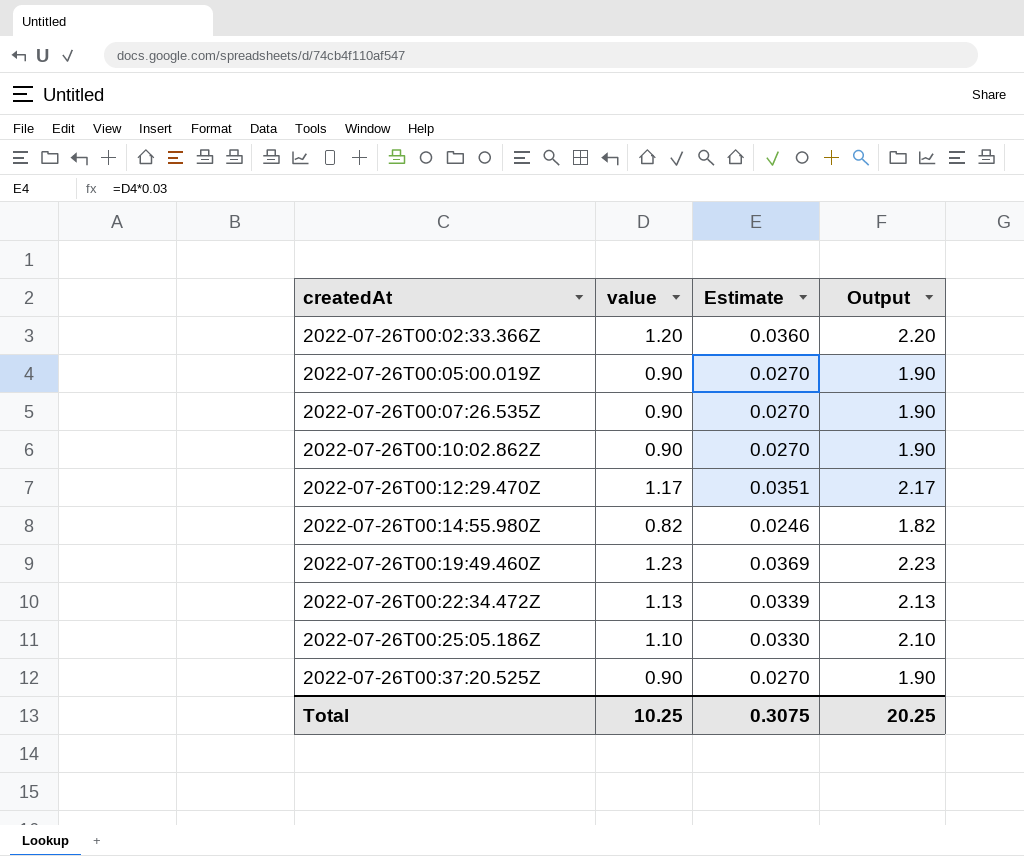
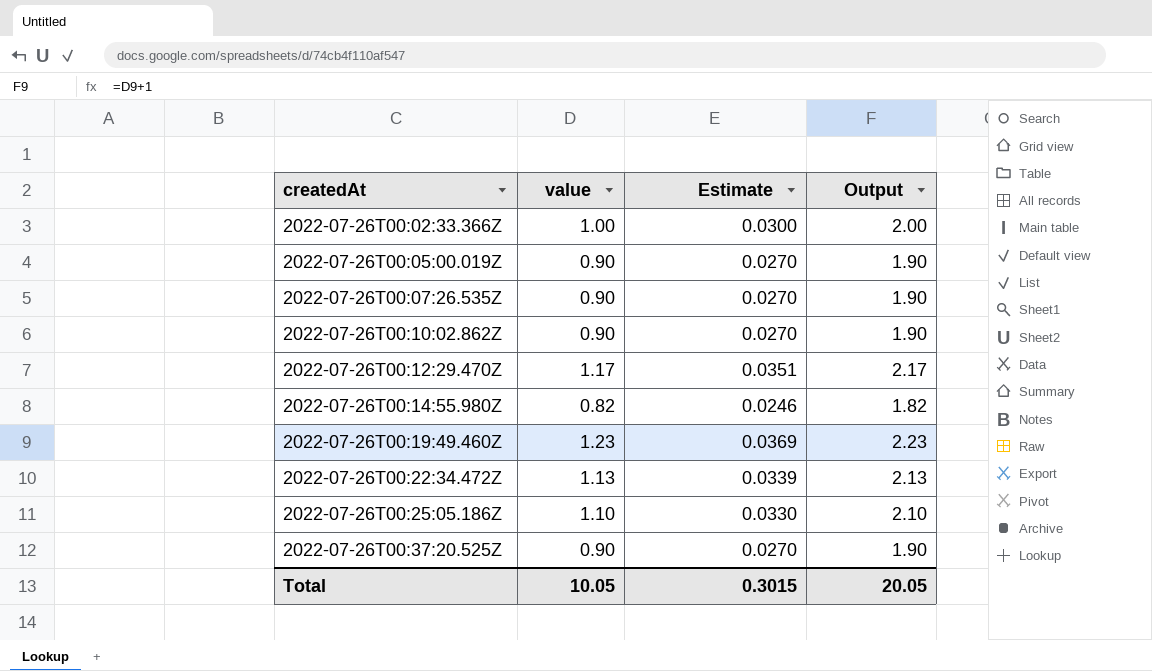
2022-07-26T00:02:33.366Z | value: 1.20 -> 1.00
2022-07-26T00:02:33.366Z | Estimate: 0.0360 -> 0.0300
2022-07-26T00:02:33.366Z | Output: 2.20 -> 2.00
Total | value: 10.25 -> 10.05
Total | Estimate: 0.3075 -> 0.3015
Total | Output: 20.25 -> 20.05

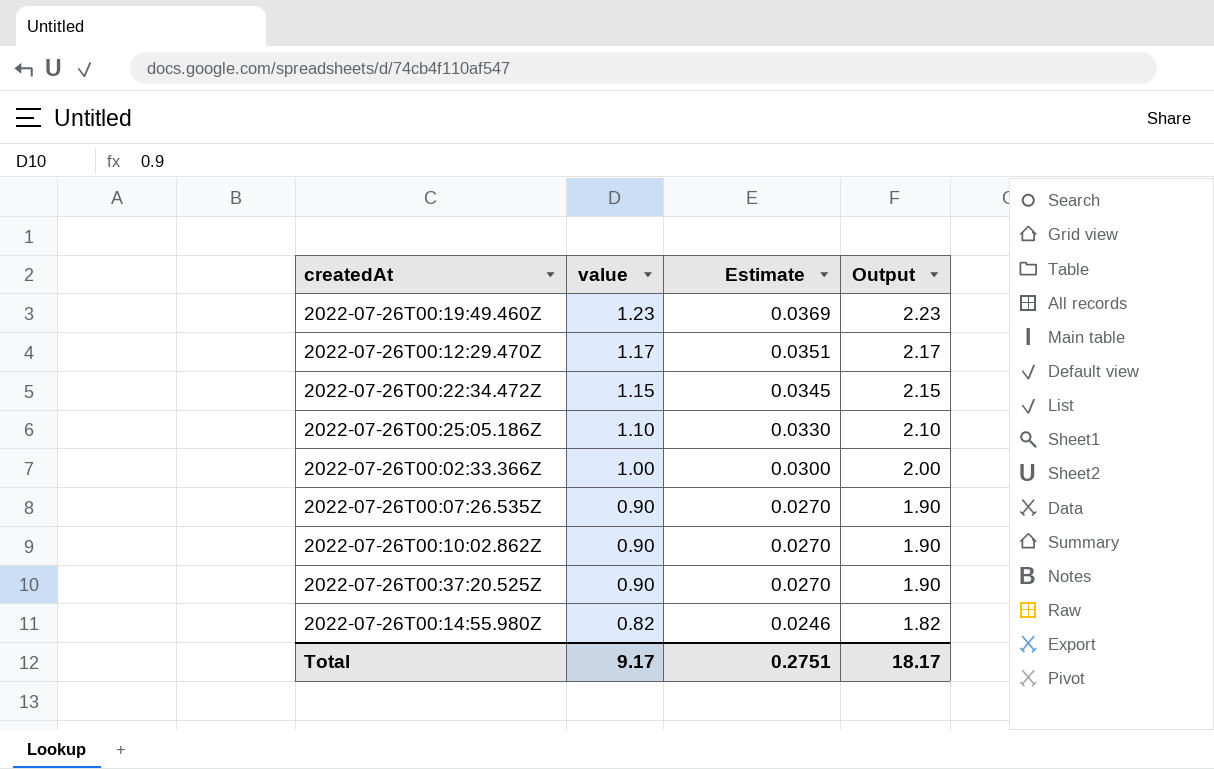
row order: createdAt ascending -> value descending
row 2022-07-26T00:05:00.019Z: 0.90 | 0.0270 | 1.90 -> none
2022-07-26T00:22:34.472Z | value: 1.13 -> 1.15
2022-07-26T00:22:34.472Z | Estimate: 0.0339 -> 0.0345
2022-07-26T00:22:34.472Z | Output: 2.13 -> 2.15
Total | value: 10.05 -> 9.17
Total | Estimate: 0.3015 -> 0.2751
Total | Output: 20.05 -> 18.17

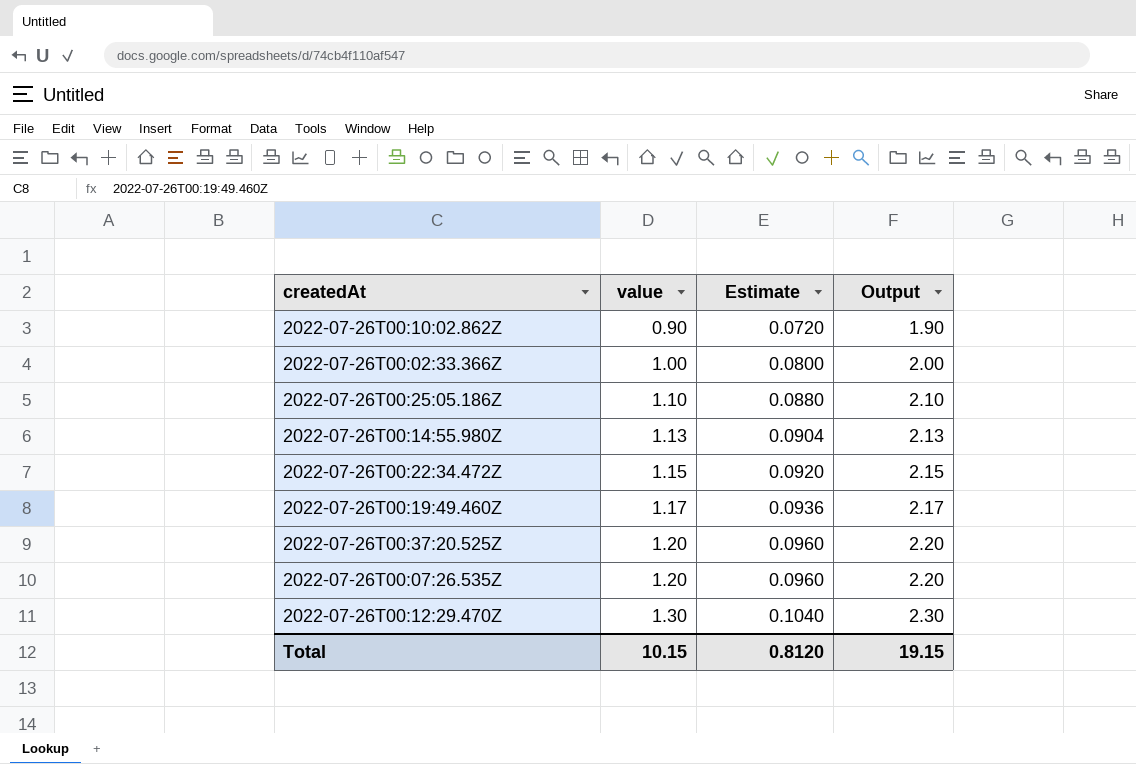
row order: value descending -> value ascending
column Estimate | formula: [value] * 0.03 -> [value] * 0.08
2022-07-26T00:14:55.980Z | value: 0.82 -> 1.13
2022-07-26T00:14:55.980Z | Output: 1.82 -> 2.13
2022-07-26T00:19:49.460Z | value: 1.23 -> 1.17
2022-07-26T00:19:49.460Z | Output: 2.23 -> 2.17
2022-07-26T00:37:20.525Z | value: 0.90 -> 1.20
2022-07-26T00:37:20.525Z | Output: 1.90 -> 2.20
2022-07-26T00:07:26.535Z | value: 0.90 -> 1.20
2022-07-26T00:07:26.535Z | Output: 1.90 -> 2.20
2022-07-26T00:12:29.470Z | value: 1.17 -> 1.30
2022-07-26T00:12:29.470Z | Output: 2.17 -> 2.30
Total | value: 9.17 -> 10.15
Total | Estimate: 0.2751 -> 0.8120
Total | Output: 18.17 -> 19.15

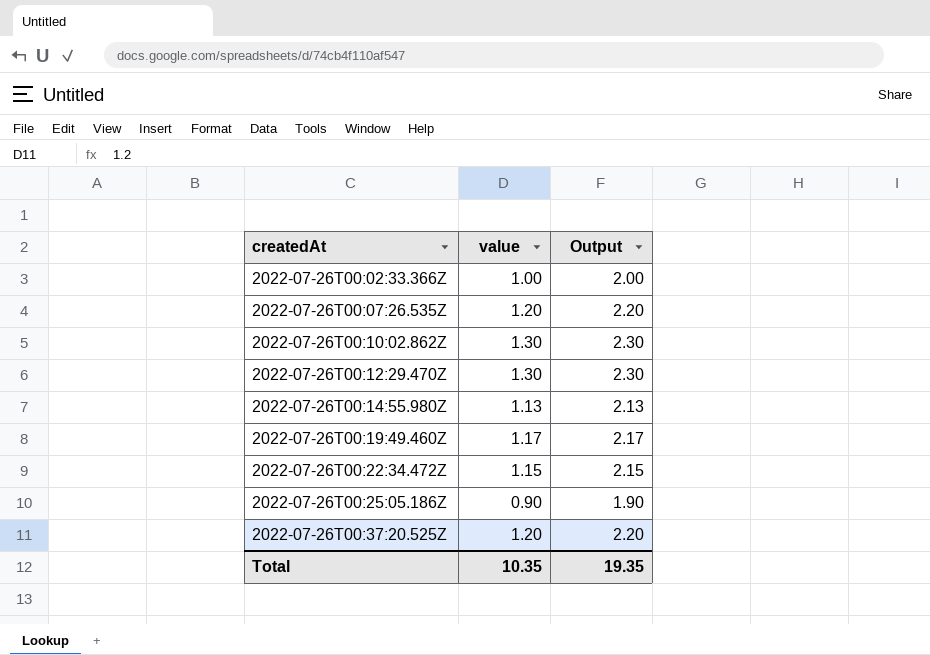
row order: value ascending -> createdAt ascending
column Estimate | formula: [value] * 0.08 -> none
2022-07-26T00:10:02.862Z | value: 0.90 -> 1.30
2022-07-26T00:10:02.862Z | Output: 1.90 -> 2.30
2022-07-26T00:25:05.186Z | value: 1.10 -> 0.90
2022-07-26T00:25:05.186Z | Output: 2.10 -> 1.90
Total | value: 10.15 -> 10.35
Total | Output: 19.15 -> 19.35

